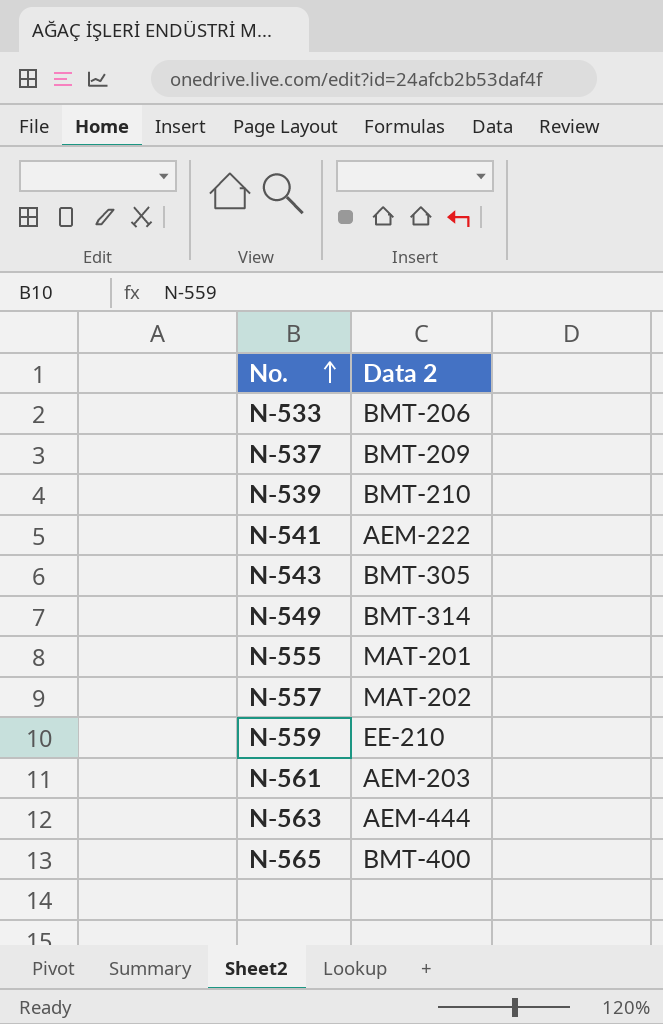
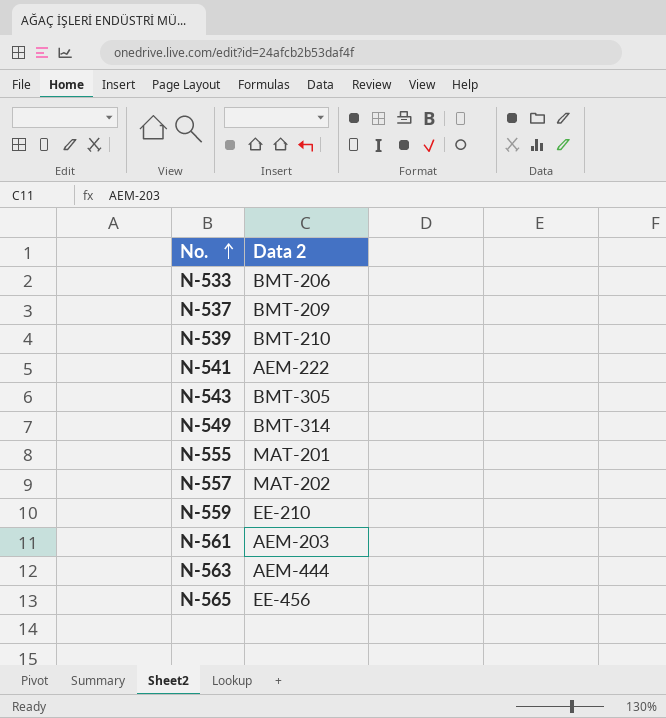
N-565 | Data 2: BMT-400 -> EE-456

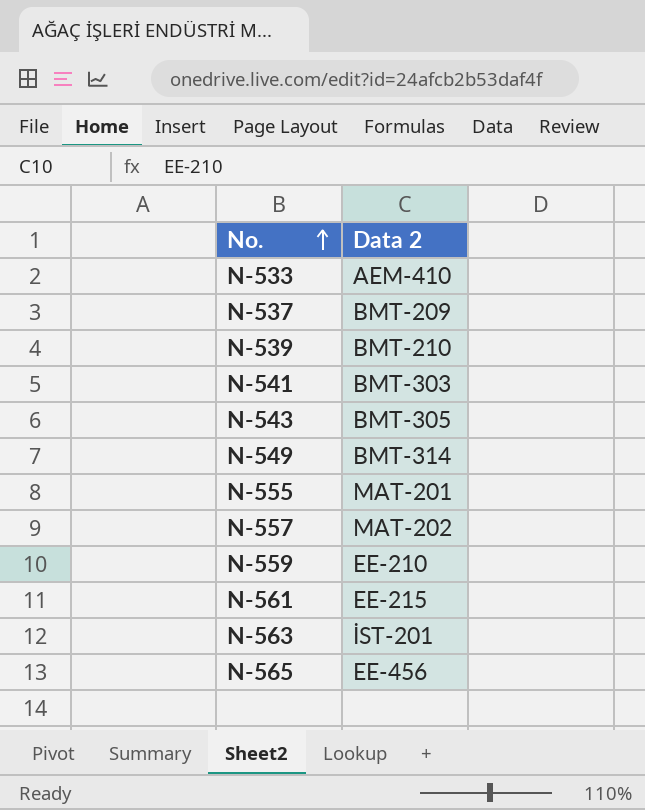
N-533 | Data 2: BMT-206 -> AEM-410
N-541 | Data 2: AEM-222 -> BMT-303
N-561 | Data 2: AEM-203 -> EE-215
N-563 | Data 2: AEM-444 -> İST-201

